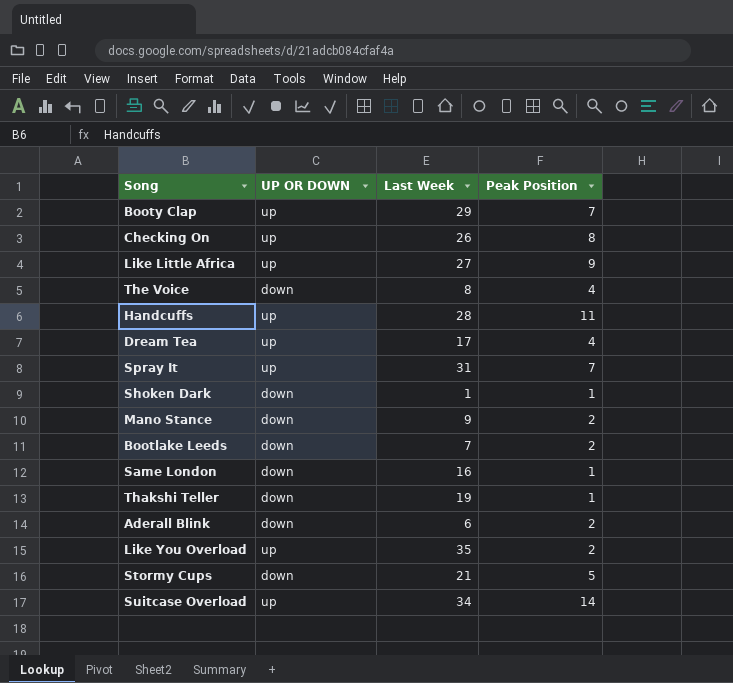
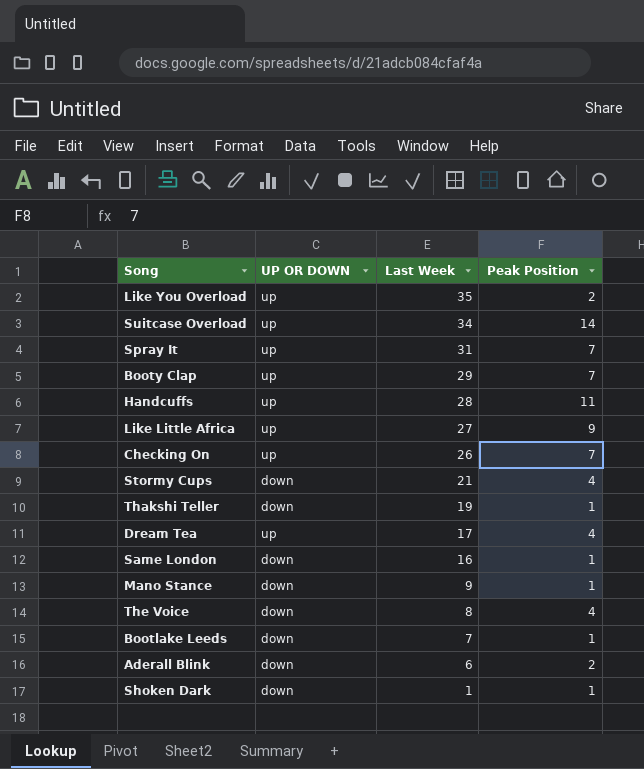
row order: none -> Last Week descending
Checking On | Peak Position: 8 -> 7
Stormy Cups | Peak Position: 5 -> 4
Mano Stance | Peak Position: 2 -> 1
Bootlake Leeds | Peak Position: 2 -> 1

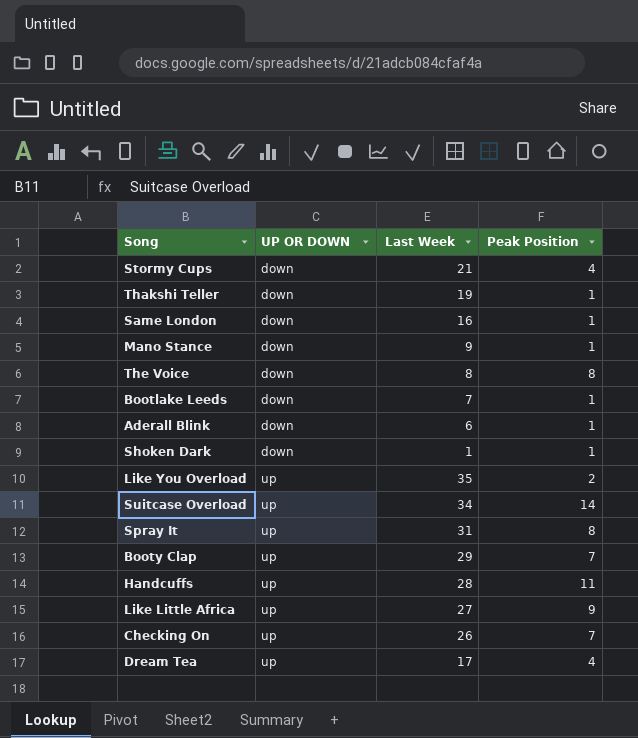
row order: Last Week descending -> UP OR DOWN ascending
The Voice | Peak Position: 4 -> 8
Aderall Blink | Peak Position: 2 -> 1
Spray It | Peak Position: 7 -> 8

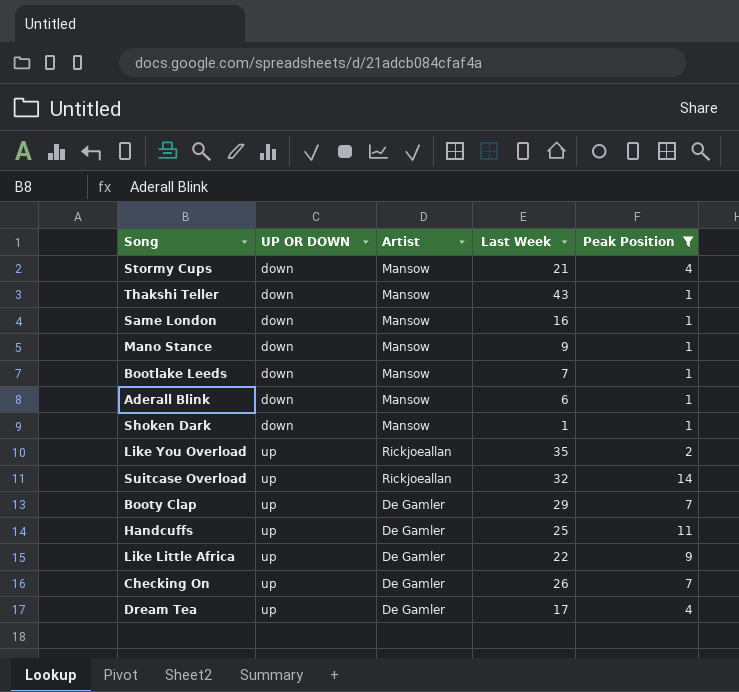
filter: none -> Peak Position != 8
column Artist | position: none -> 3
Thakshi Teller | Last Week: 19 -> 43
Suitcase Overload | Last Week: 34 -> 32
Handcuffs | Last Week: 28 -> 25
Like Little Africa | Last Week: 27 -> 22

